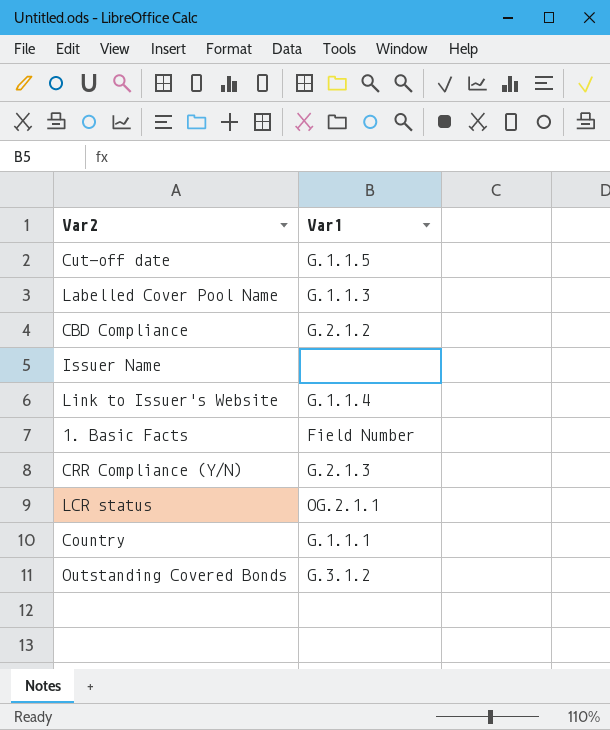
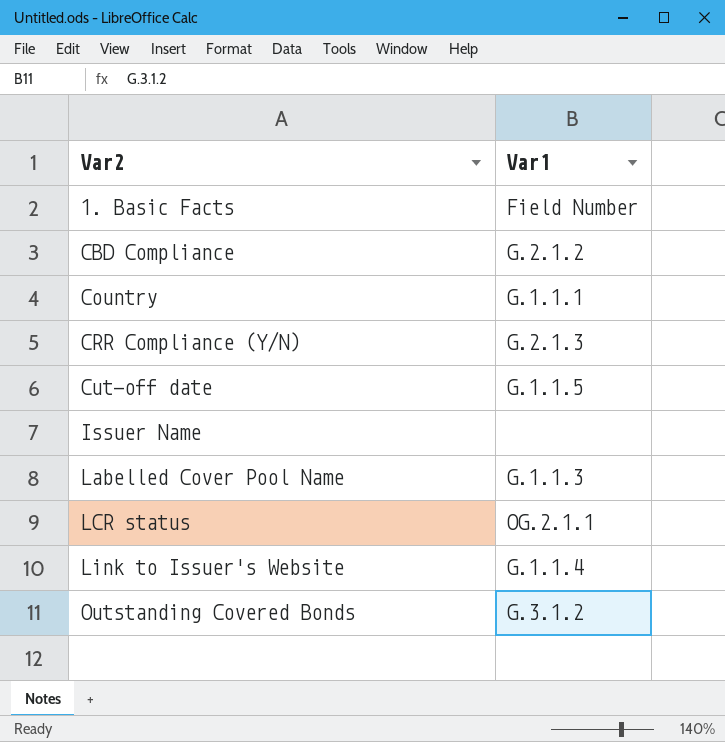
row order: none -> Var2 ascending

